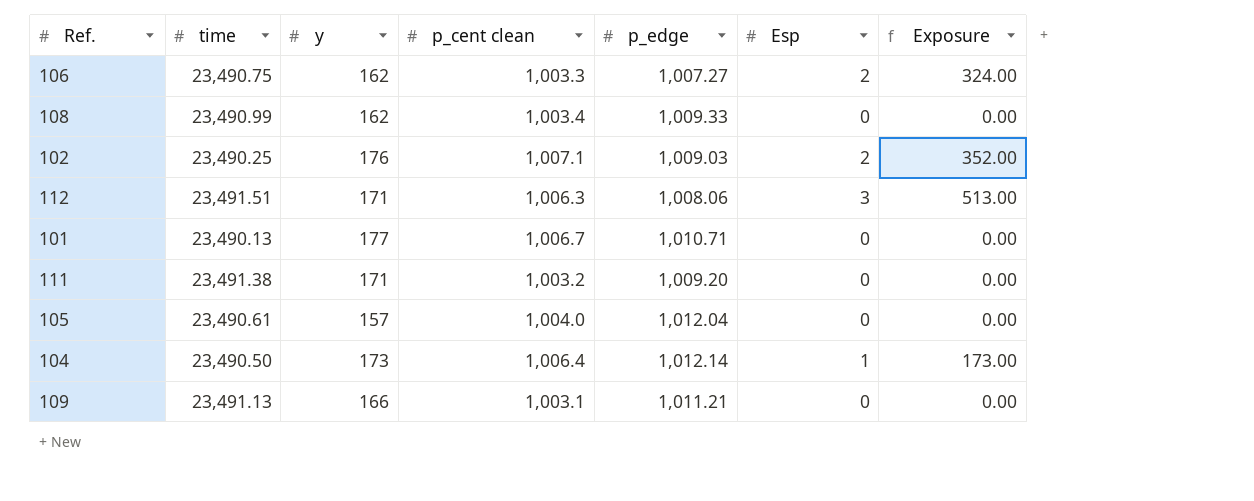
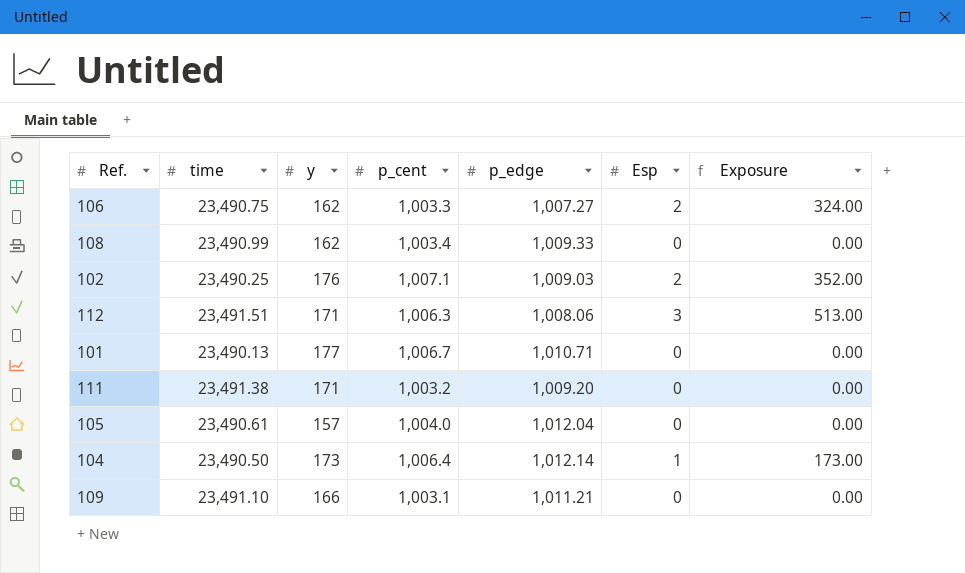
column name: p_cent clean -> p_cent
109 | time: 23,491.13 -> 23,491.10

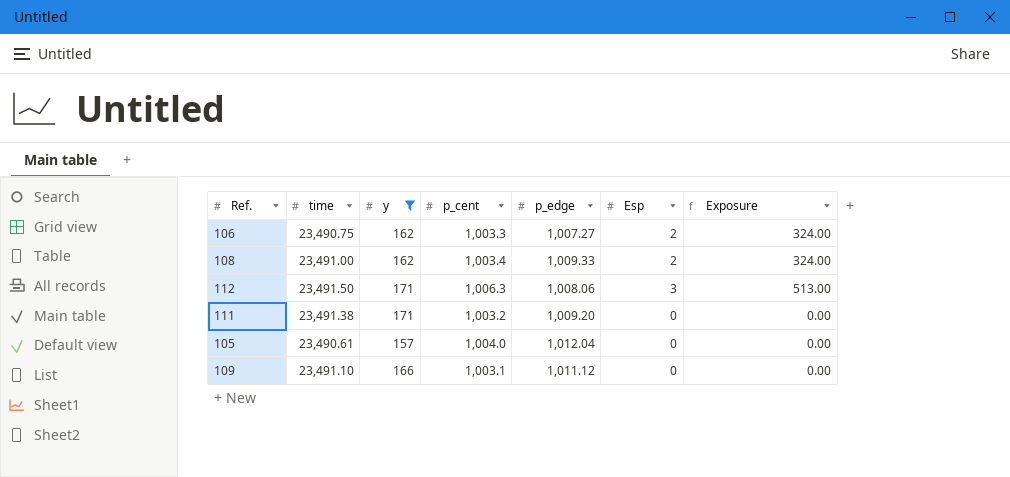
filter: none -> y <= 171
108 | time: 23,490.99 -> 23,491.00
108 | Esp: 0 -> 2
108 | Exposure: 0.00 -> 324.00
112 | time: 23,491.51 -> 23,491.50
109 | p_edge: 1,011.21 -> 1,011.12

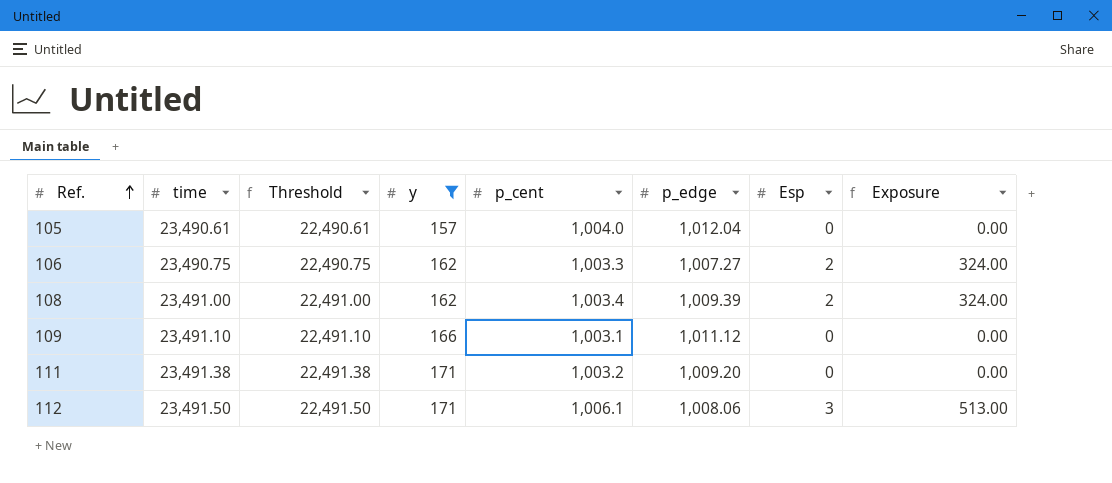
row order: none -> Ref. ascending
column Threshold | formula: none -> [time] - 1000
108 | p_edge: 1,009.33 -> 1,009.39
112 | p_cent: 1,006.3 -> 1,006.1

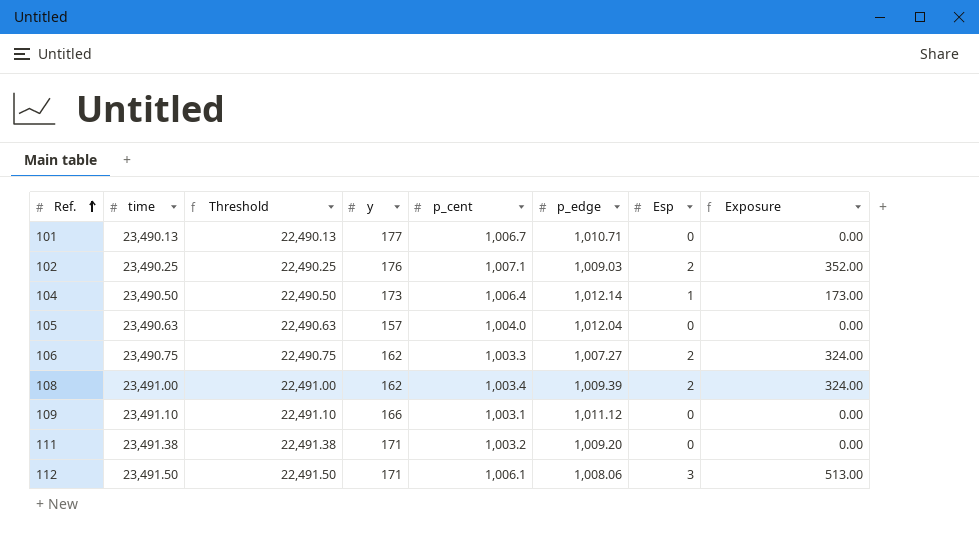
filter: y <= 171 -> none
105 | time: 23,490.61 -> 23,490.63
105 | Threshold: 22,490.61 -> 22,490.63

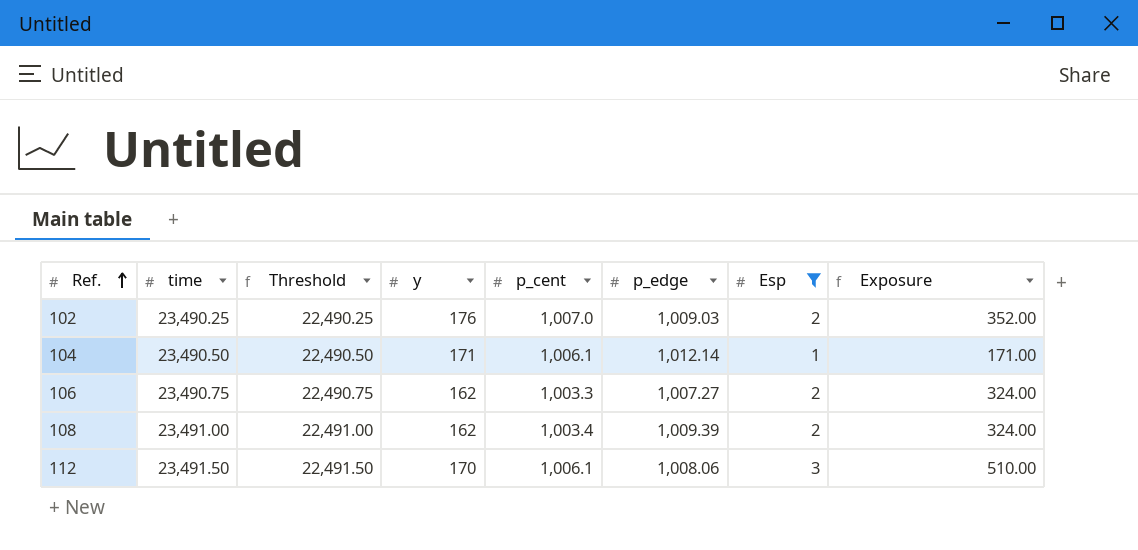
filter: none -> Esp != 0
102 | p_cent: 1,007.1 -> 1,007.0
104 | y: 173 -> 171
104 | p_cent: 1,006.4 -> 1,006.1
104 | Exposure: 173.00 -> 171.00
112 | y: 171 -> 170
112 | Exposure: 513.00 -> 510.00

